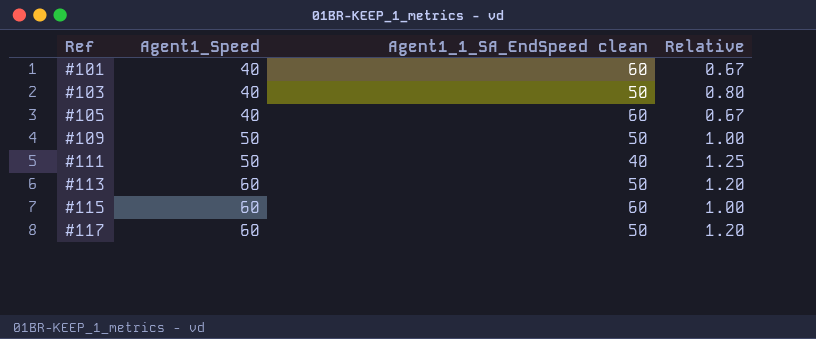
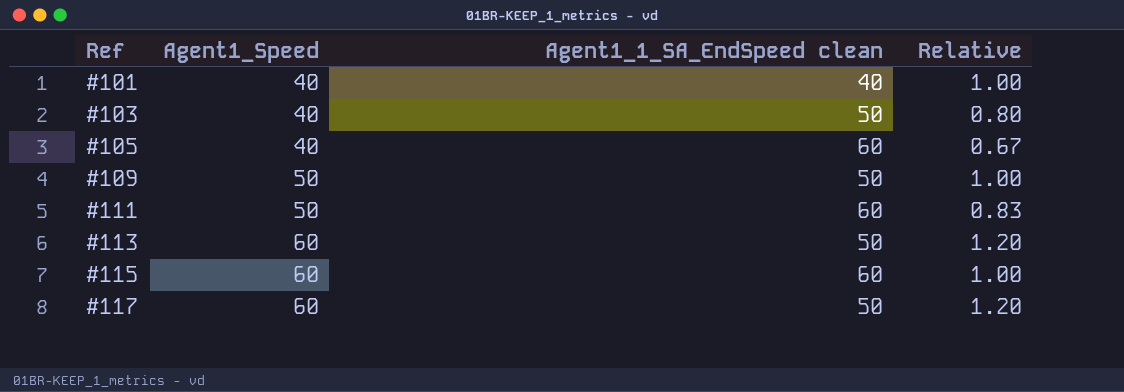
#101 | Agent1_1_SA_EndSpeed clean: 60 -> 40
#101 | Relative: 0.67 -> 1.00
#111 | Agent1_1_SA_EndSpeed clean: 40 -> 60
#111 | Relative: 1.25 -> 0.83

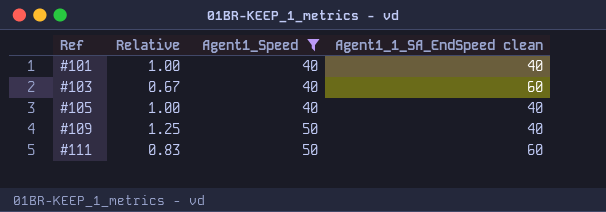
filter: none -> Agent1_Speed != 60
column Relative | position: 4 -> 2
#103 | Relative: 0.80 -> 0.67
#103 | Agent1_1_SA_EndSpeed clean: 50 -> 60
#105 | Relative: 0.67 -> 1.00
#105 | Agent1_1_SA_EndSpeed clean: 60 -> 40
#109 | Relative: 1.00 -> 1.25
#109 | Agent1_1_SA_EndSpeed clean: 50 -> 40

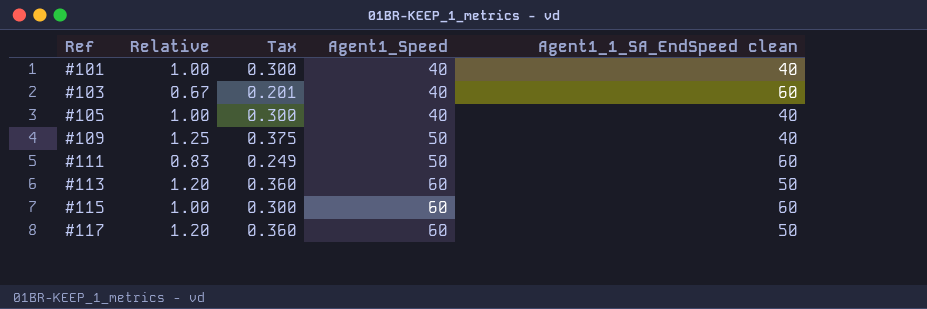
filter: Agent1_Speed != 60 -> none
column Tax | formula: none -> [Relative] * 0.3

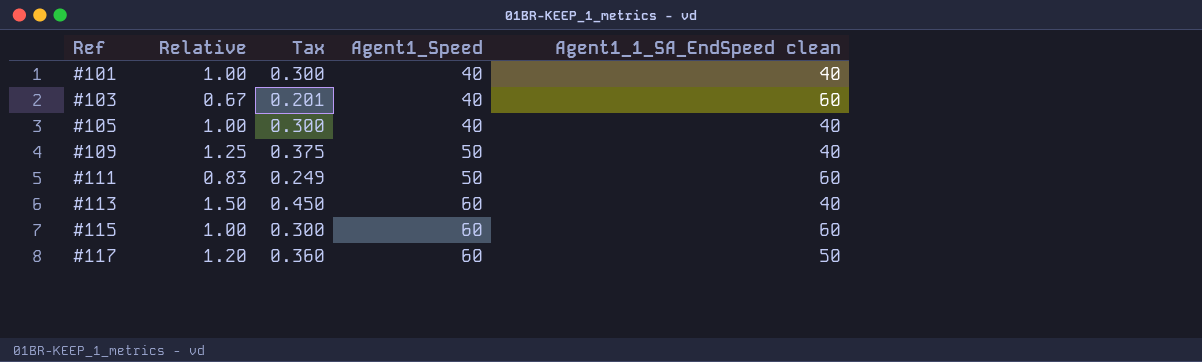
#113 | Relative: 1.20 -> 1.50
#113 | Tax: 0.360 -> 0.450
#113 | Agent1_1_SA_EndSpeed clean: 50 -> 40

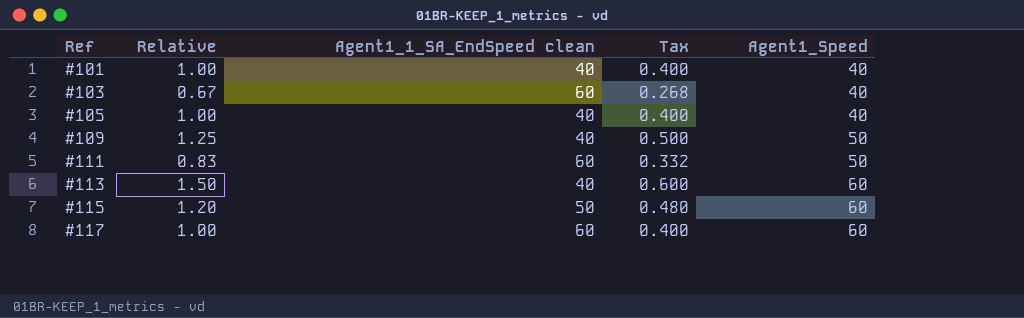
column Agent1_1_SA_EndSpeed clean | position: 5 -> 3
column Tax | formula: [Relative] * 0.3 -> [Relative] * 0.4
#115 | Relative: 1.00 -> 1.20
#115 | Agent1_1_SA_EndSpeed clean: 60 -> 50
#117 | Relative: 1.20 -> 1.00
#117 | Agent1_1_SA_EndSpeed clean: 50 -> 60

